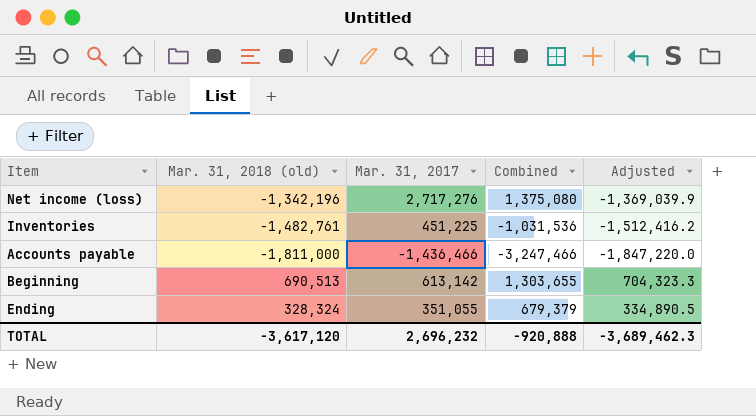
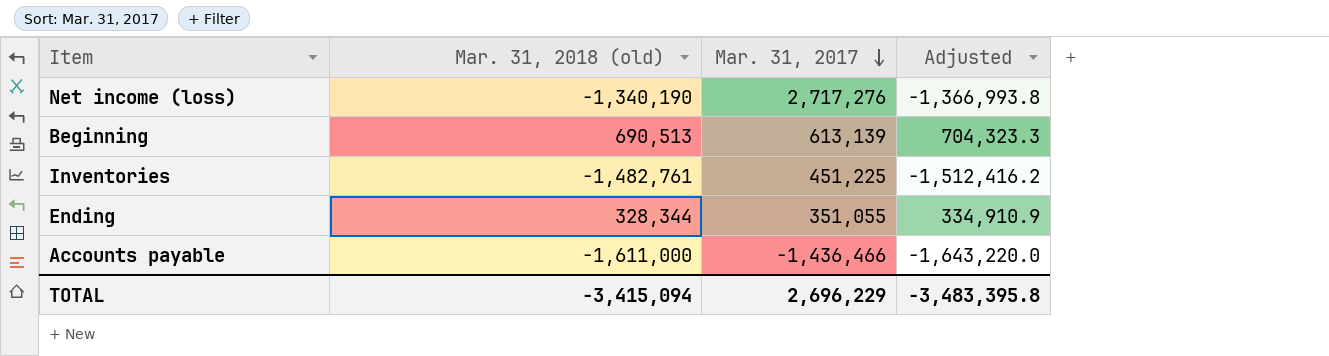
row order: none -> Mar. 31, 2017 descending
column Combined | formula: [Mar. 31, 2018 (old)] + [Mar. 31, 2017] -> none
Net income (loss) | Mar. 31, 2018 (old): -1,342,196 -> -1,340,190
Net income (loss) | Adjusted: -1,369,039.9 -> -1,366,993.8
Beginning | Mar. 31, 2017: 613,142 -> 613,139
Ending | Mar. 31, 2018 (old): 328,324 -> 328,344
Ending | Adjusted: 334,890.5 -> 334,910.9
Accounts payable | Mar. 31, 2018 (old): -1,811,000 -> -1,611,000
Accounts payable | Adjusted: -1,847,220.0 -> -1,643,220.0
TOTAL | Mar. 31, 2018 (old): -3,617,120 -> -3,415,094
TOTAL | Mar. 31, 2017: 2,696,232 -> 2,696,229
TOTAL | Adjusted: -3,689,462.3 -> -3,483,395.8

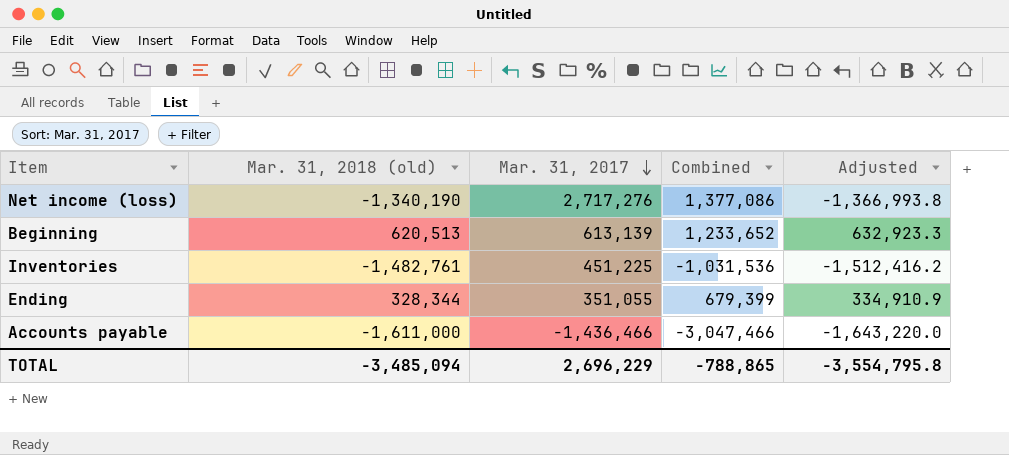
column Combined | formula: none -> [Mar. 31, 2018 (old)] + [Mar. 31, 2017]
Beginning | Mar. 31, 2018 (old): 690,513 -> 620,513
Beginning | Adjusted: 704,323.3 -> 632,923.3
TOTAL | Mar. 31, 2018 (old): -3,415,094 -> -3,485,094
TOTAL | Adjusted: -3,483,395.8 -> -3,554,795.8

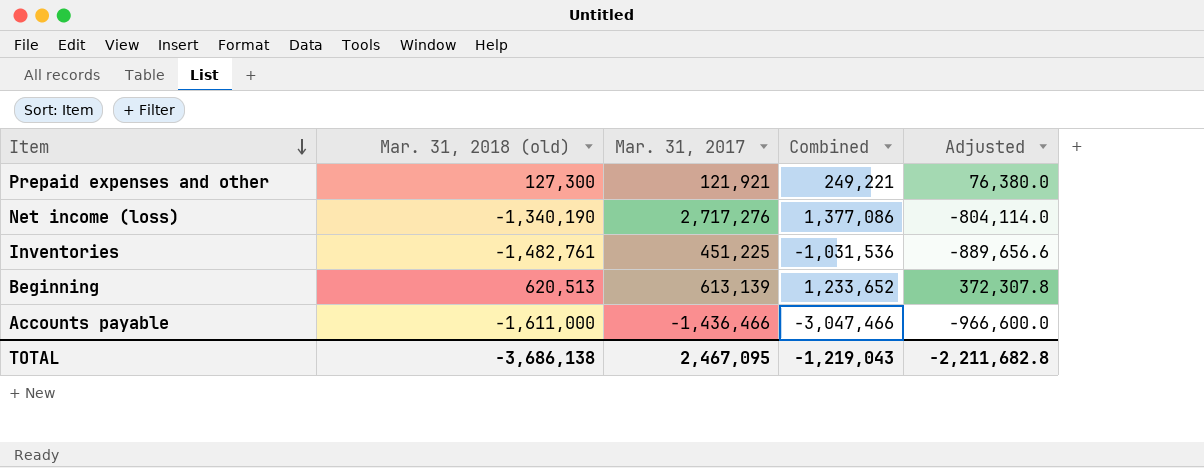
row order: Mar. 31, 2017 descending -> Item descending
column Adjusted | formula: [Mar. 31, 2018 (old)] * 1.02 -> [Mar. 31, 2018 (old)] * 0.6
row Ending: 328,344 | 351,055 | 679,399 | 334,910.9 -> none
row Prepaid expenses and other: none -> 127,300 | 121,921 | 249,221 | 76,380.0
TOTAL | Mar. 31, 2018 (old): -3,485,094 -> -3,686,138
TOTAL | Mar. 31, 2017: 2,696,229 -> 2,467,095
TOTAL | Combined: -788,865 -> -1,219,043
TOTAL | Adjusted: -3,554,795.8 -> -2,211,682.8

